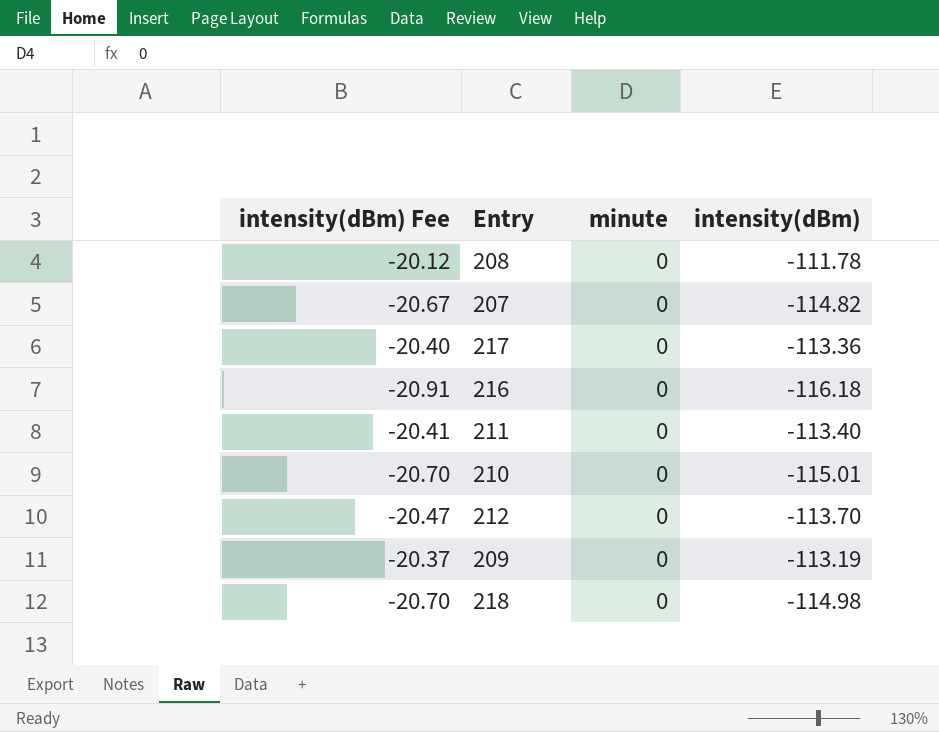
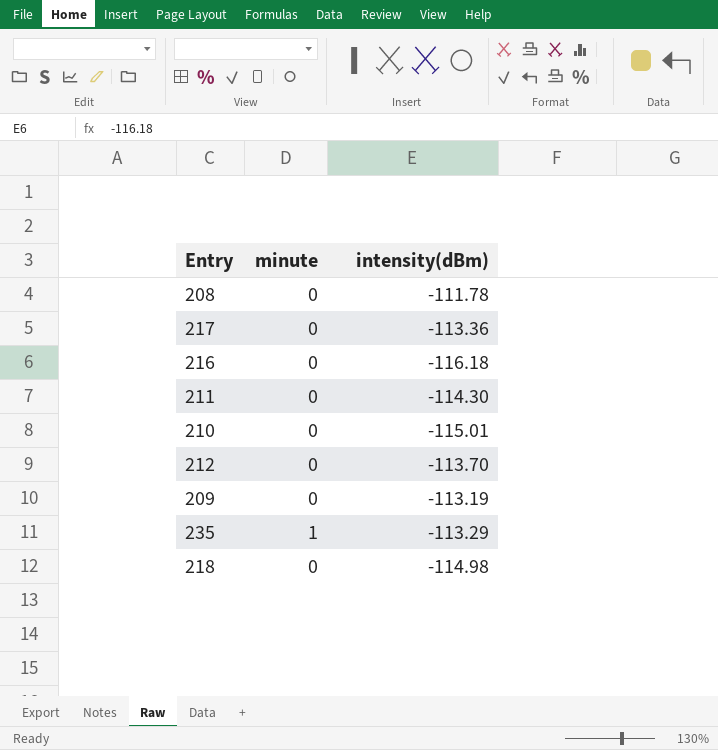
column intensity(dBm) Fee | formula: [intensity(dBm)] * 0.18 -> none
row 207: -20.67 | 0 | -114.82 -> none
211 | intensity(dBm): -113.40 -> -114.30
row 235: none -> 1 | -113.29

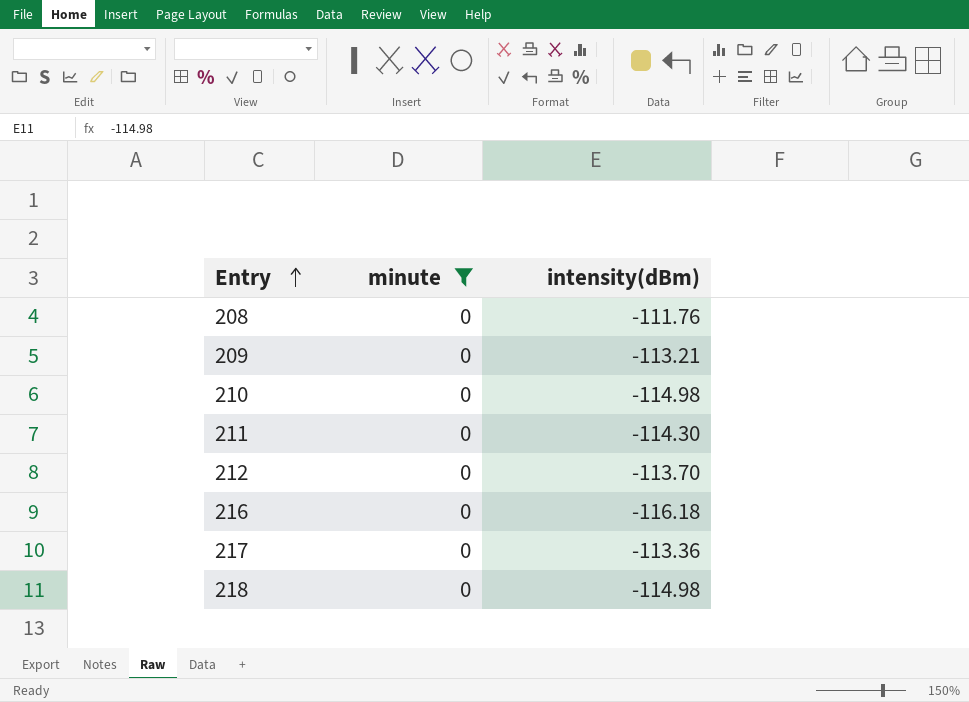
filter: none -> minute = 0
row order: none -> Entry ascending
208 | intensity(dBm): -111.78 -> -111.76
209 | intensity(dBm): -113.19 -> -113.21
210 | intensity(dBm): -115.01 -> -114.98

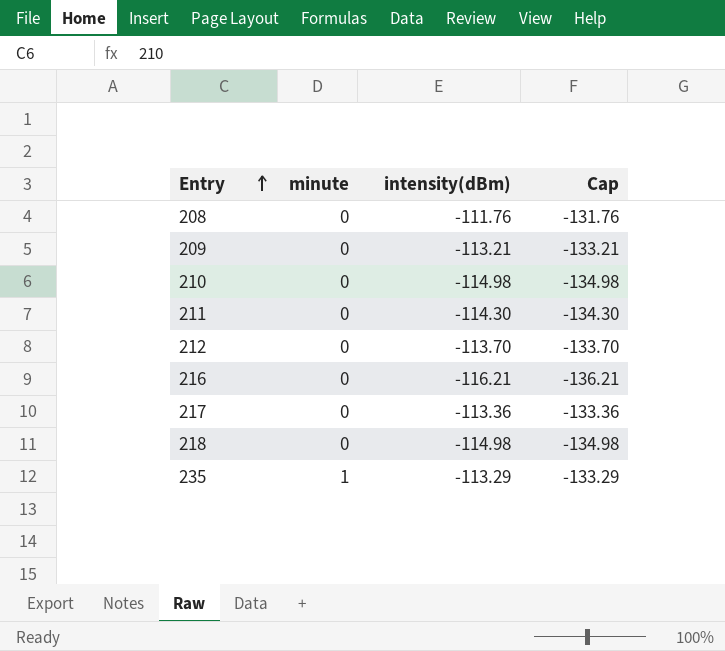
filter: minute = 0 -> none
column Cap | formula: none -> [intensity(dBm)] - 20
216 | intensity(dBm): -116.18 -> -116.21

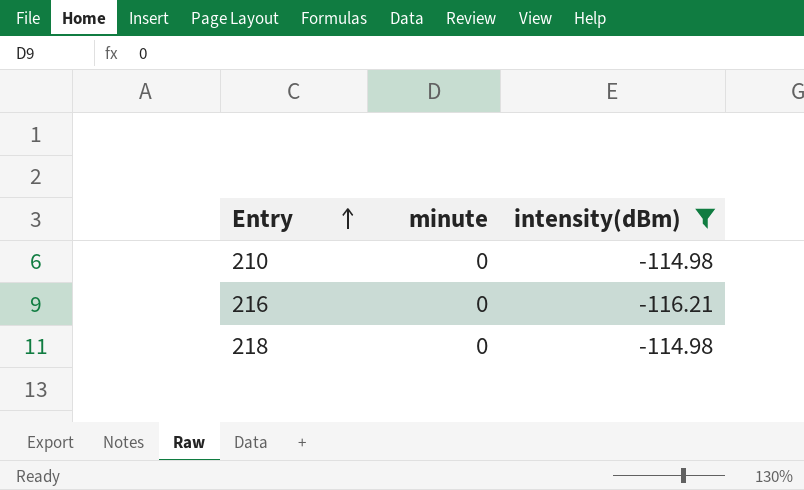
filter: none -> intensity(dBm) <= -114.98
column Cap | formula: [intensity(dBm)] - 20 -> none

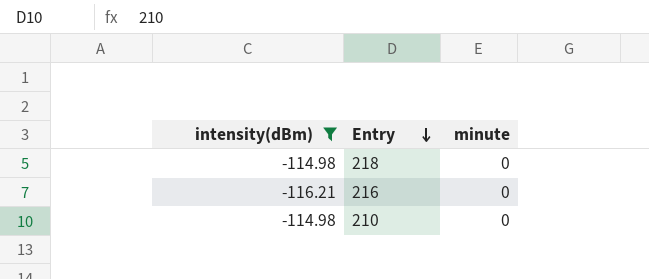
row order: Entry ascending -> Entry descending
column intensity(dBm) | position: 3 -> 1

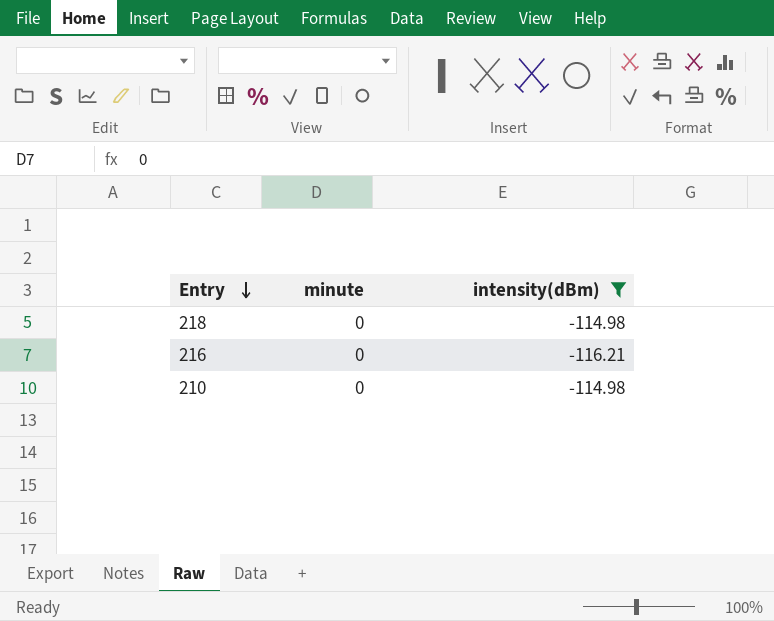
column intensity(dBm) | position: 1 -> 3

